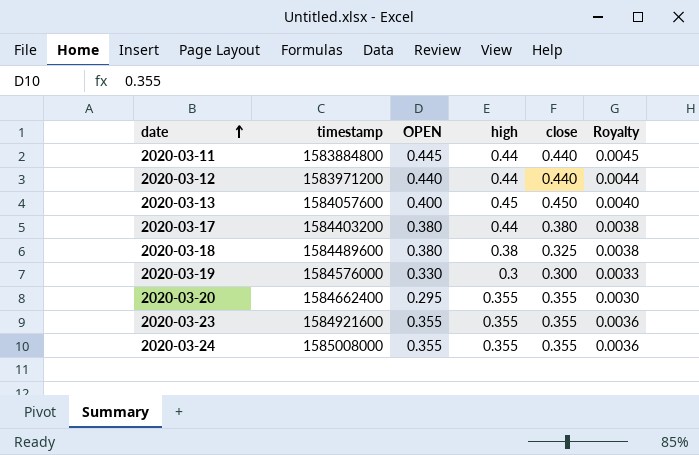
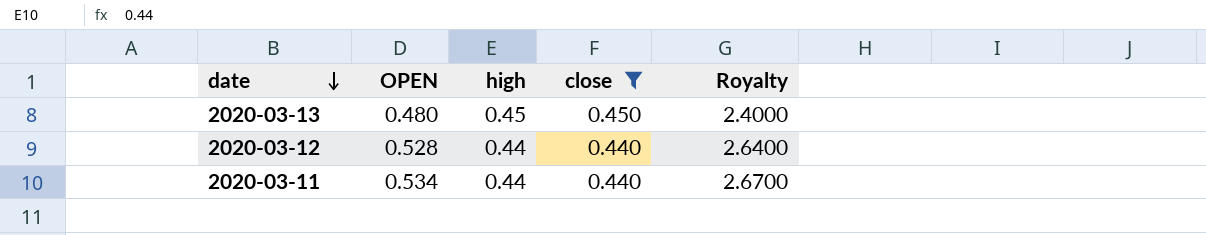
filter: none -> close >= 0.440
row order: date ascending -> date descending
column timestamp | position: 2 -> none
column Royalty | formula: [OPEN] * 0.01 -> [OPEN] * 5
2020-03-13 | OPEN: 0.400 -> 0.480
2020-03-12 | OPEN: 0.440 -> 0.528
2020-03-11 | OPEN: 0.445 -> 0.534

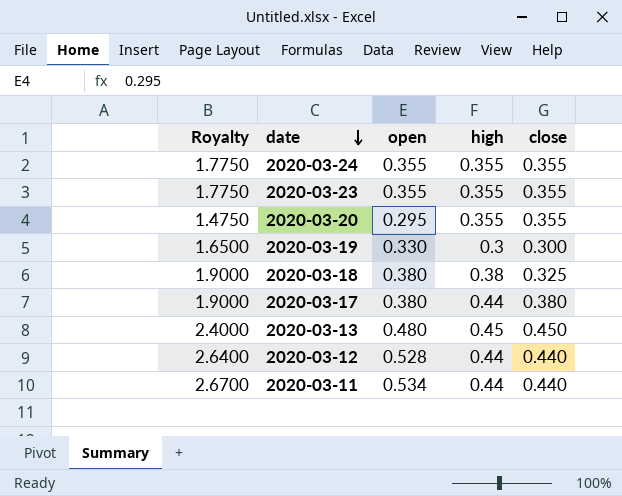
filter: close >= 0.440 -> none
column Royalty | position: 5 -> 1
column name: OPEN -> open

